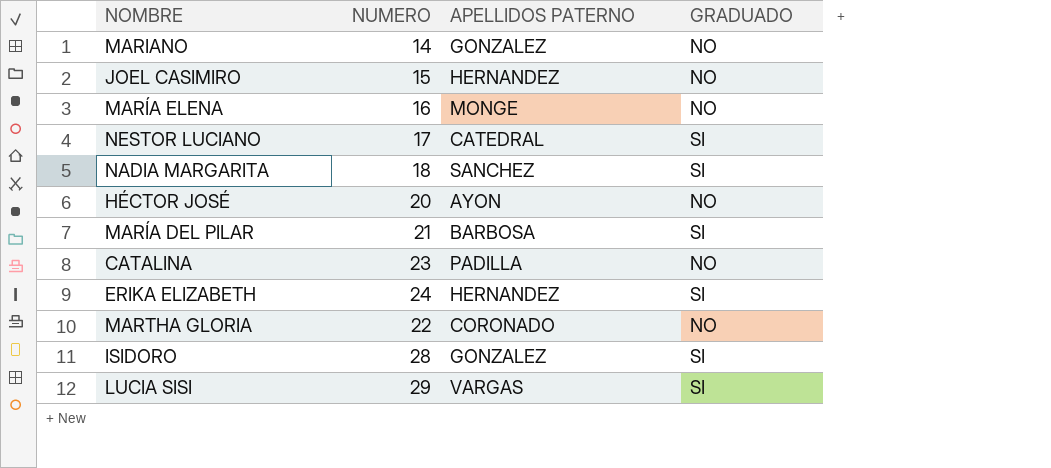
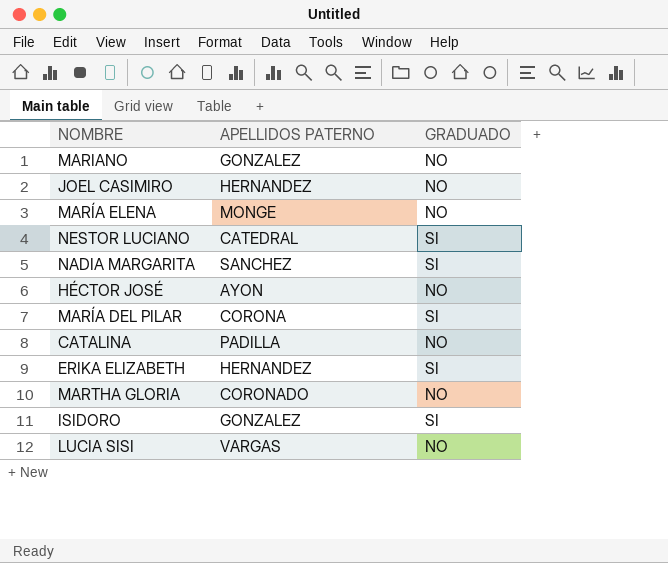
column NUMERO | position: 2 -> none
MARÍA DEL PILAR | APELLIDOS PATERNO: BARBOSA -> CORONA
LUCIA SISI | GRADUADO: SI -> NO

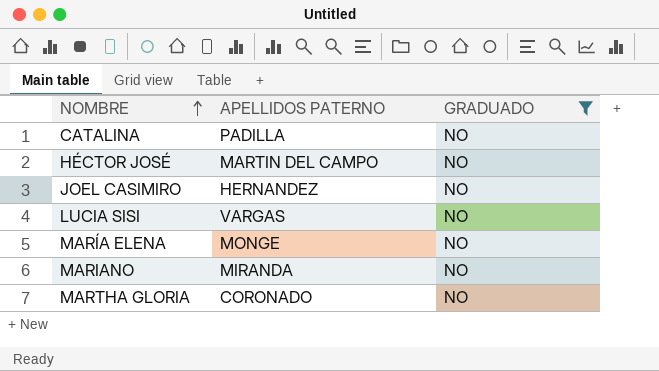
filter: none -> GRADUADO = NO
row order: none -> NOMBRE ascending
HÉCTOR JOSÉ | APELLIDOS PATERNO: AYON -> MARTIN DEL CAMPO
MARIANO | APELLIDOS PATERNO: GONZALEZ -> MIRANDA

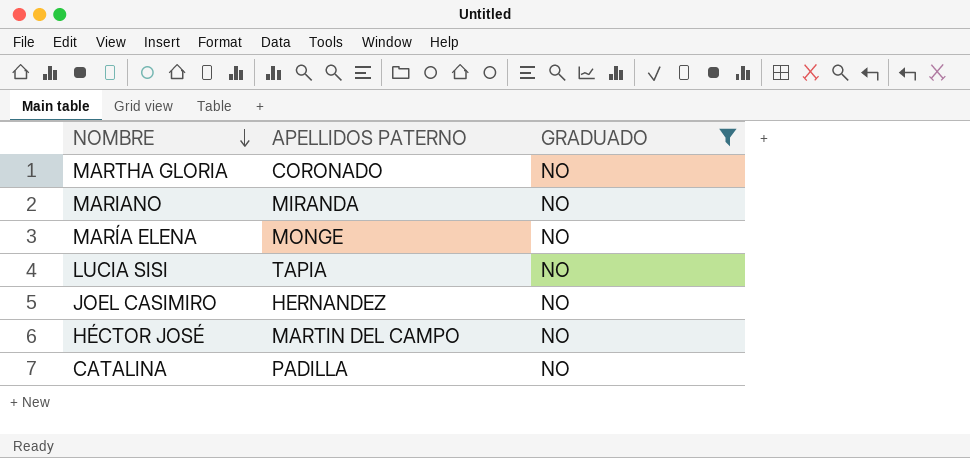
row order: NOMBRE ascending -> NOMBRE descending
LUCIA SISI | APELLIDOS PATERNO: VARGAS -> TAPIA

